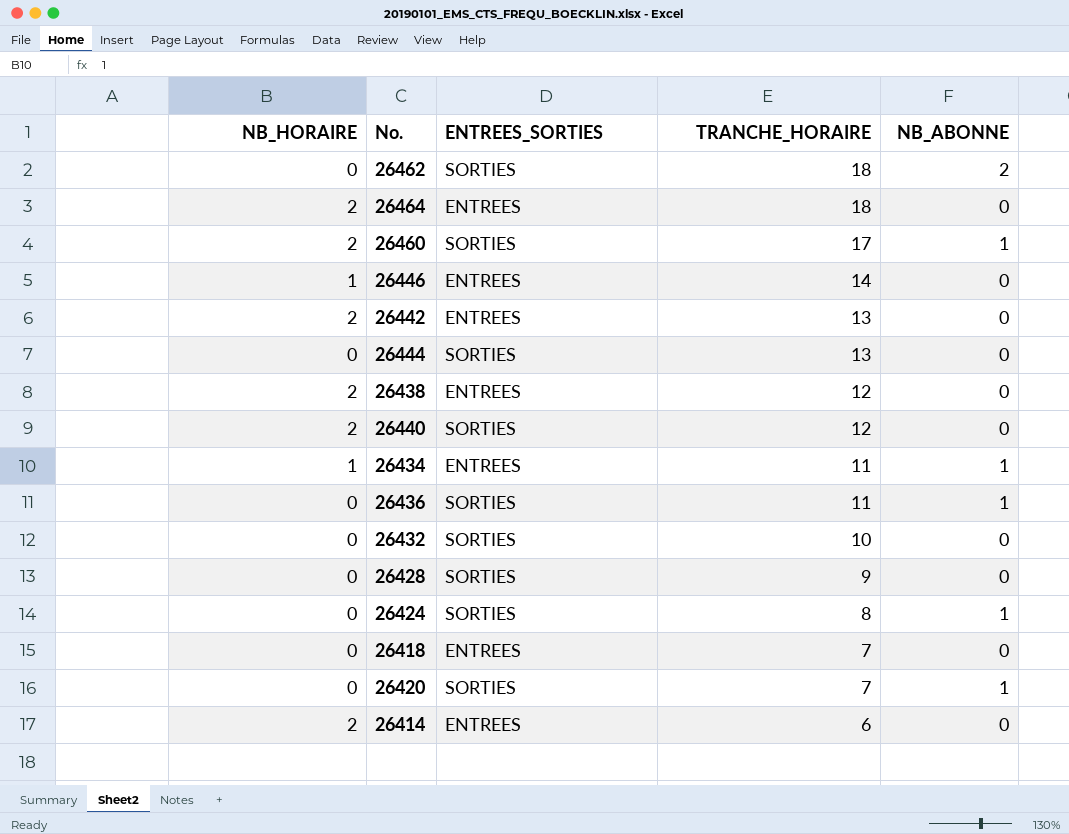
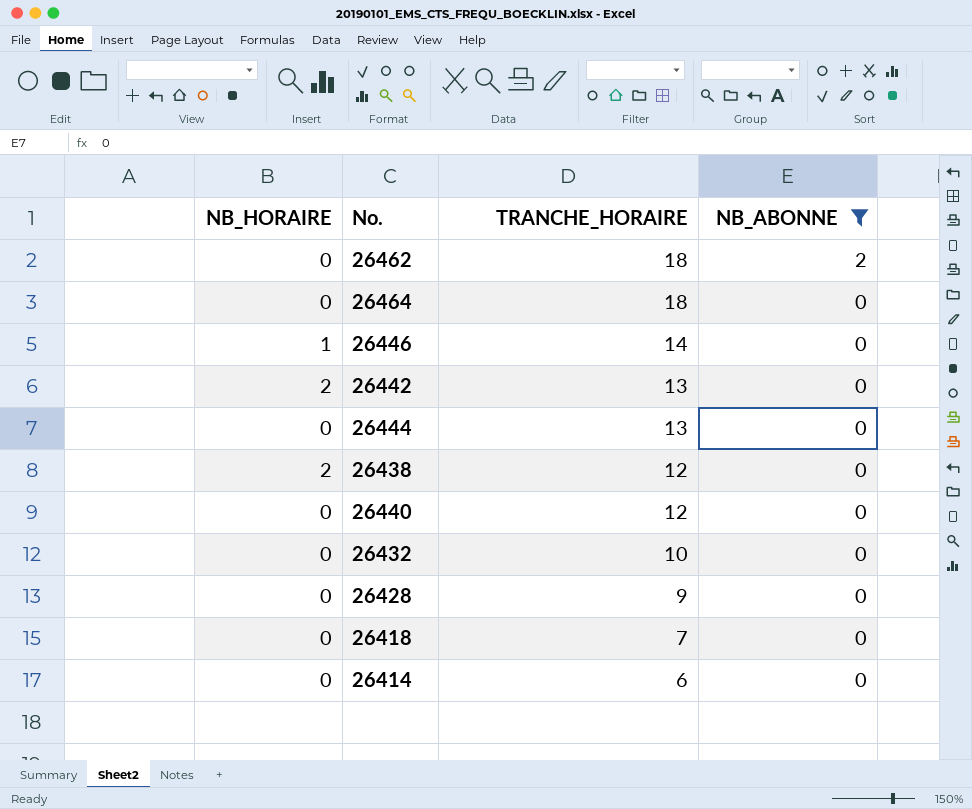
filter: none -> NB_ABONNE != 1
column ENTREES_SORTIES | position: 3 -> none
26464 | NB_HORAIRE: 2 -> 0
26440 | NB_HORAIRE: 2 -> 0
26414 | NB_HORAIRE: 2 -> 0

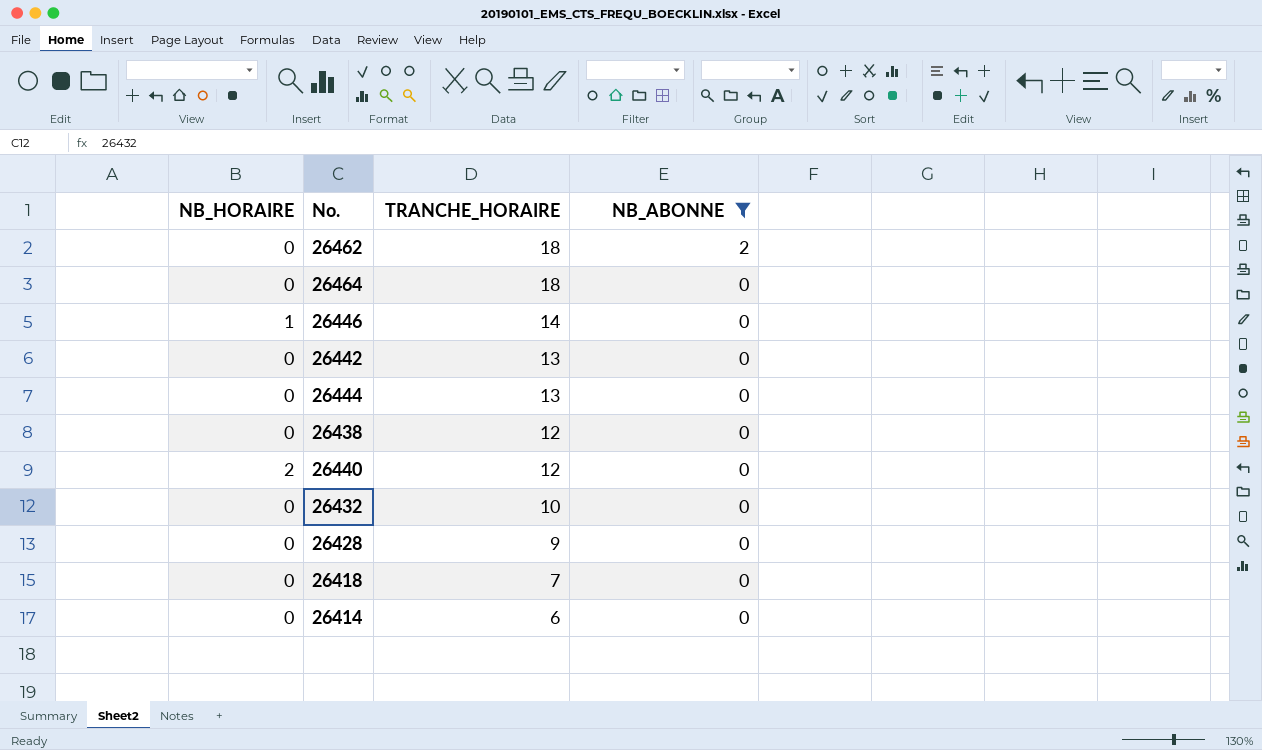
26442 | NB_HORAIRE: 2 -> 0
26438 | NB_HORAIRE: 2 -> 0
26440 | NB_HORAIRE: 0 -> 2

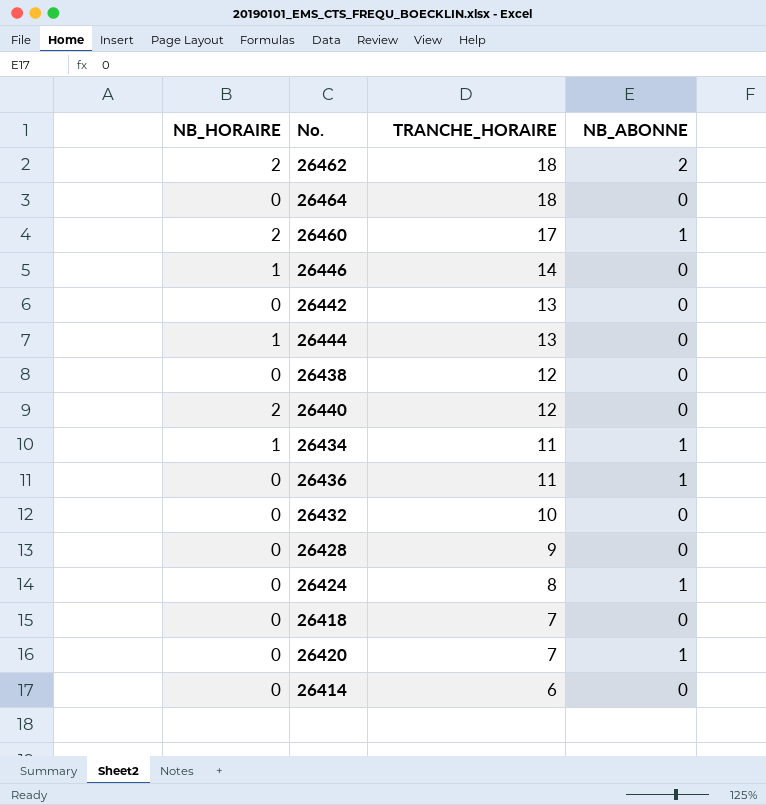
filter: NB_ABONNE != 1 -> none
26462 | NB_HORAIRE: 0 -> 2
26444 | NB_HORAIRE: 0 -> 1

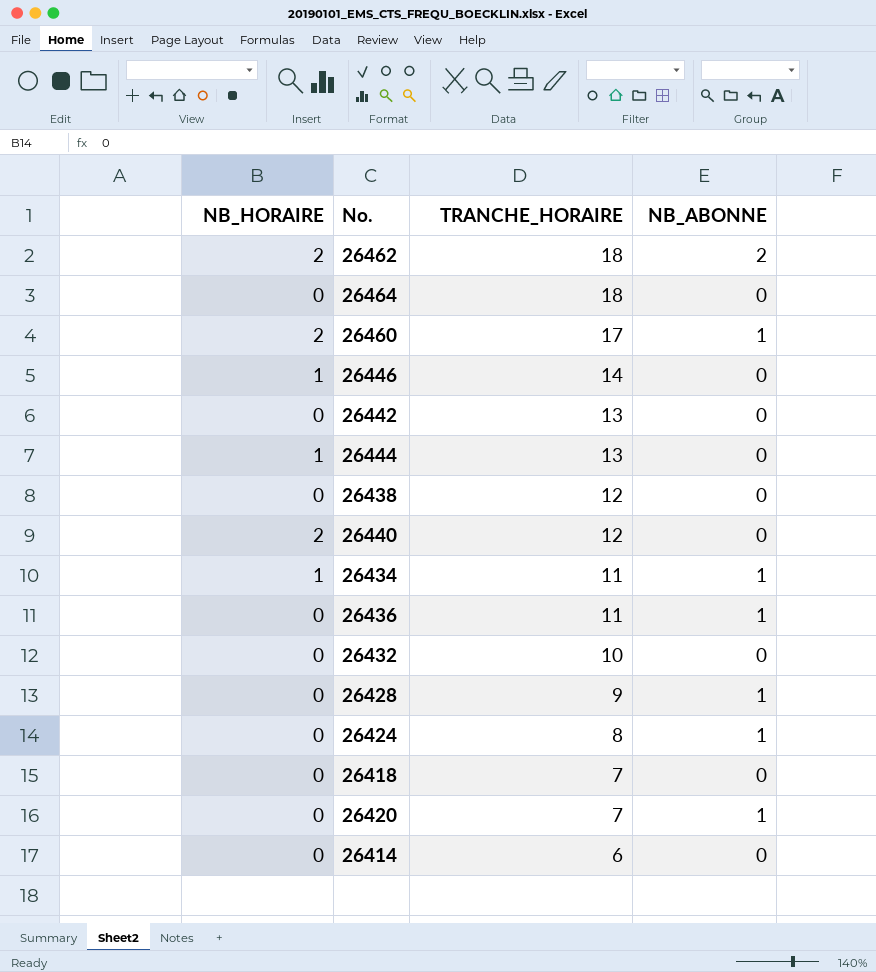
26428 | NB_ABONNE: 0 -> 1

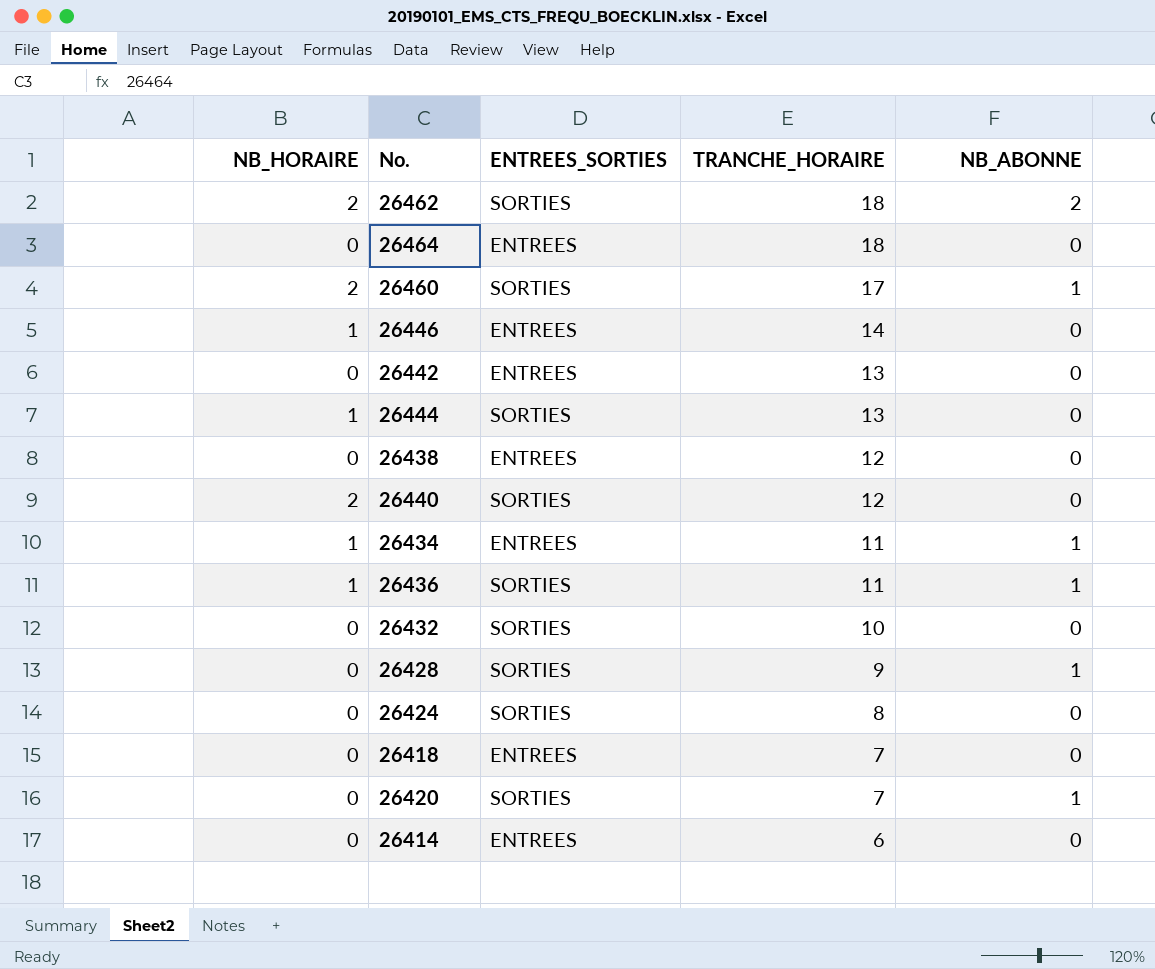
column ENTREES_SORTIES | position: none -> 3
26436 | NB_HORAIRE: 0 -> 1
26424 | NB_ABONNE: 1 -> 0

